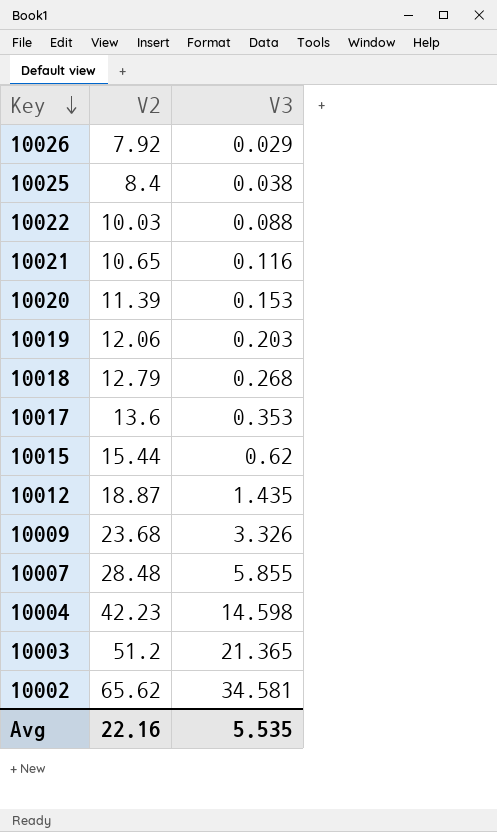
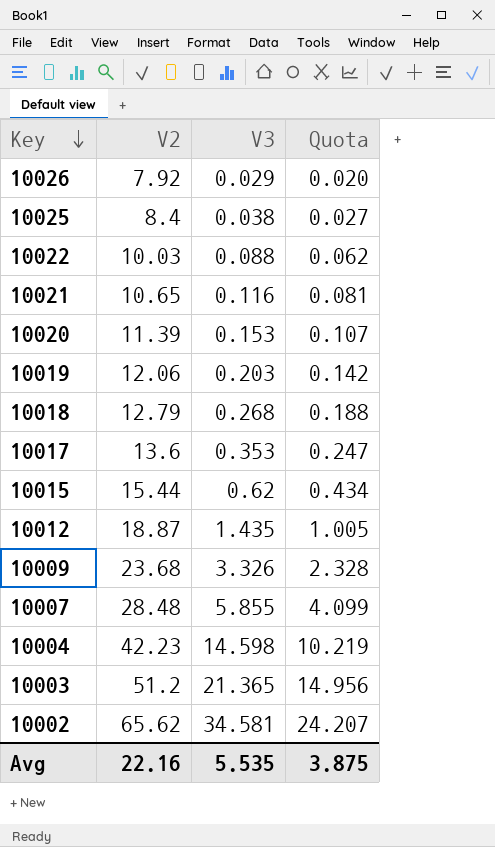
column Quota | formula: none -> [V3] * 0.7

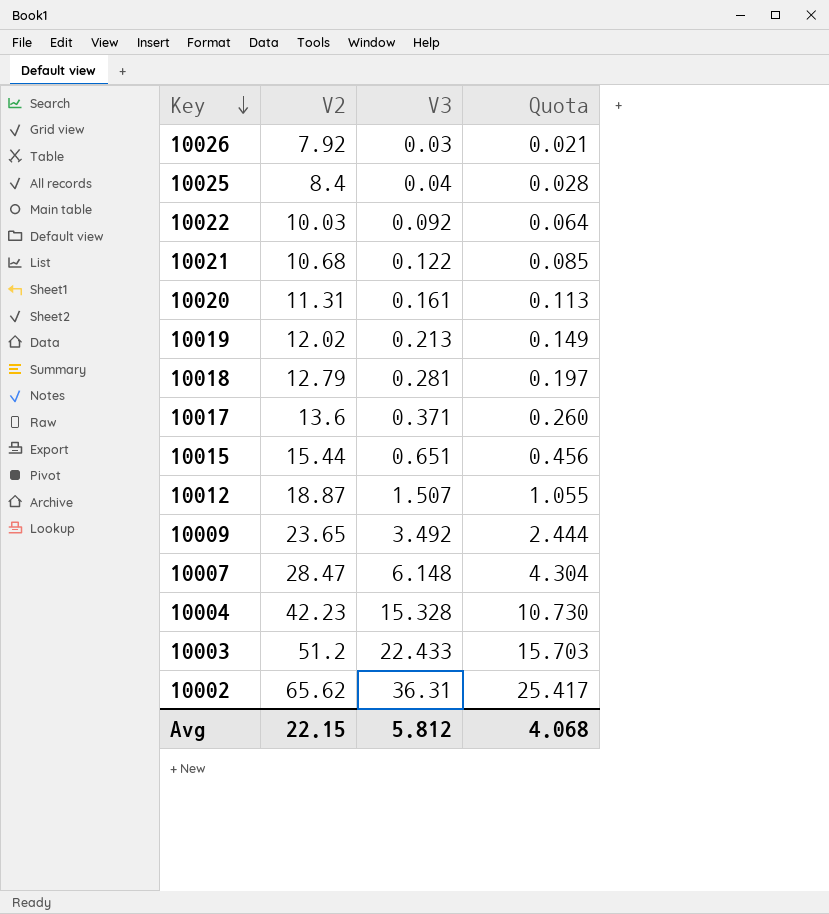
10026 | V3: 0.029 -> 0.03
10026 | Quota: 0.020 -> 0.021
10025 | V3: 0.038 -> 0.04
10025 | Quota: 0.027 -> 0.028
10022 | V3: 0.088 -> 0.092
10022 | Quota: 0.062 -> 0.064
10021 | V2: 10.65 -> 10.68
10021 | V3: 0.116 -> 0.122
10021 | Quota: 0.081 -> 0.085
10020 | V2: 11.39 -> 11.31
10020 | V3: 0.153 -> 0.161
10020 | Quota: 0.107 -> 0.113
10019 | V2: 12.06 -> 12.02
10019 | V3: 0.203 -> 0.213
10019 | Quota: 0.142 -> 0.149
10018 | V3: 0.268 -> 0.281
10018 | Quota: 0.188 -> 0.197
10017 | V3: 0.353 -> 0.371
10017 | Quota: 0.247 -> 0.260
10015 | V3: 0.62 -> 0.651
10015 | Quota: 0.434 -> 0.456
10012 | V3: 1.435 -> 1.507
10012 | Quota: 1.005 -> 1.055
10009 | V2: 23.68 -> 23.65
10009 | V3: 3.326 -> 3.492
10009 | Quota: 2.328 -> 2.444
10007 | V2: 28.48 -> 28.47
10007 | V3: 5.855 -> 6.148
10007 | Quota: 4.099 -> 4.304
10004 | V3: 14.598 -> 15.328
10004 | Quota: 10.219 -> 10.730
10003 | V3: 21.365 -> 22.433
10003 | Quota: 14.956 -> 15.703
10002 | V3: 34.581 -> 36.31
10002 | Quota: 24.207 -> 25.417
Avg | V2: 22.16 -> 22.15
Avg | V3: 5.535 -> 5.812
Avg | Quota: 3.875 -> 4.068

